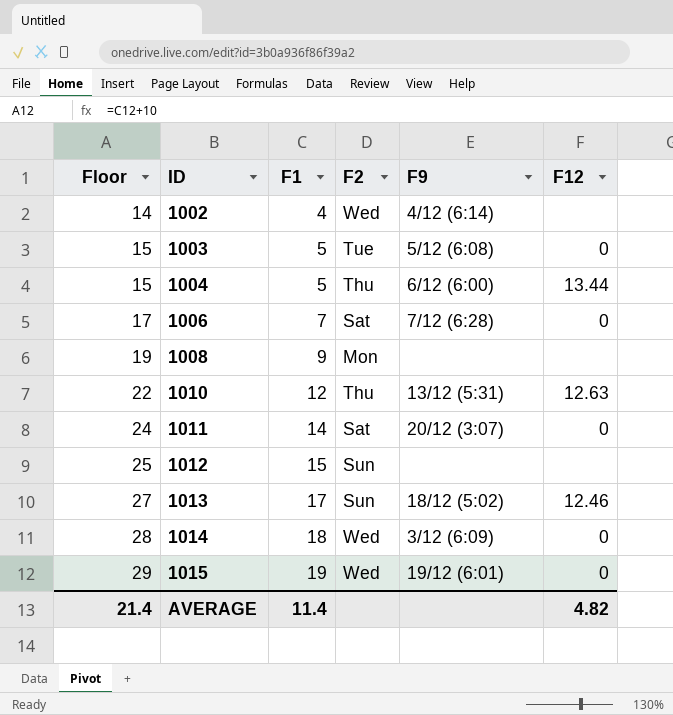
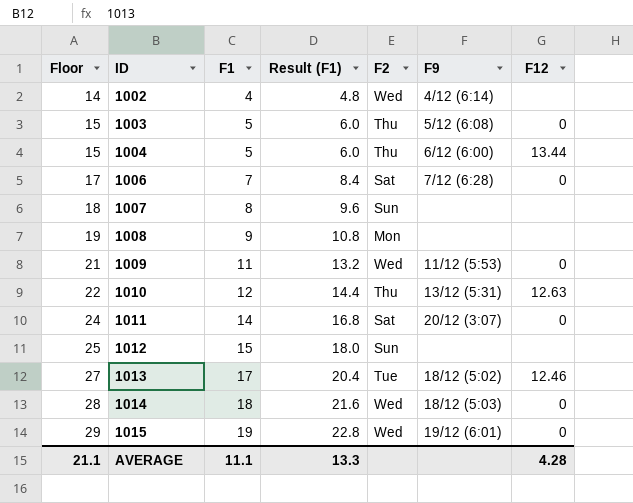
column Result (F1) | formula: none -> [F1] * 1.2
1003 | F2: Tue -> Thu
row 1007: none -> 18 | 8 | 9.6 | Sun | none | none
row 1009: none -> 21 | 11 | 13.2 | Wed | 11/12 (5:53) | 0
1013 | F2: Sun -> Tue
1014 | F9: 3/12 (6:09) -> 18/12 (5:03)
AVERAGE | Floor: 21.4 -> 21.1
AVERAGE | F1: 11.4 -> 11.1
AVERAGE | F12: 4.82 -> 4.28

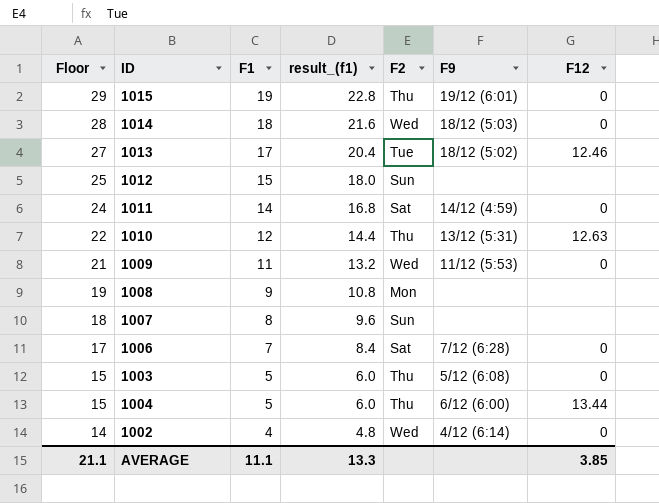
row order: Floor ascending -> Floor descending
column name: Result (F1) -> result_(f1)
1015 | F2: Wed -> Thu
1011 | F9: 20/12 (3:07) -> 14/12 (4:59)
1002 | F12: none -> 0
AVERAGE | F12: 4.28 -> 3.85

